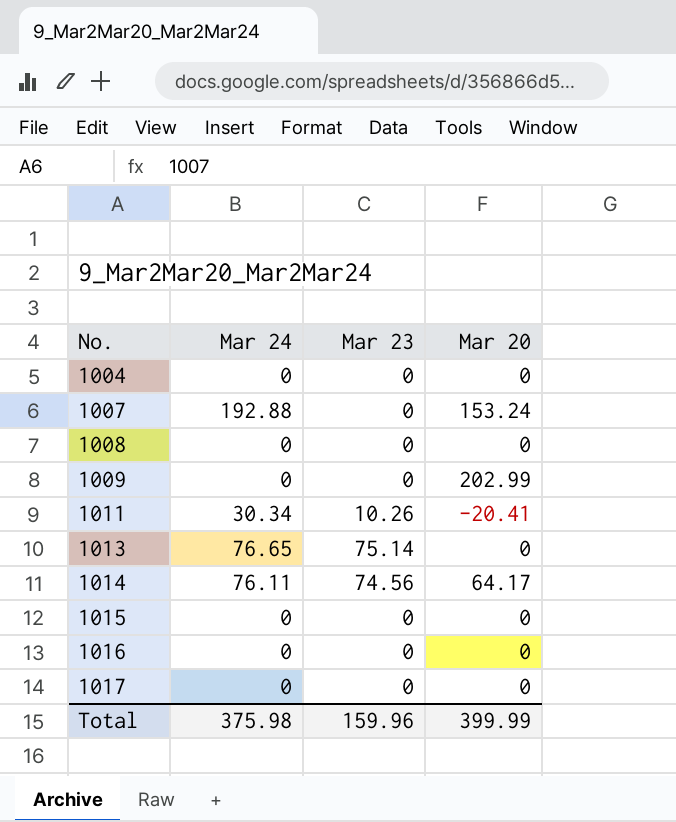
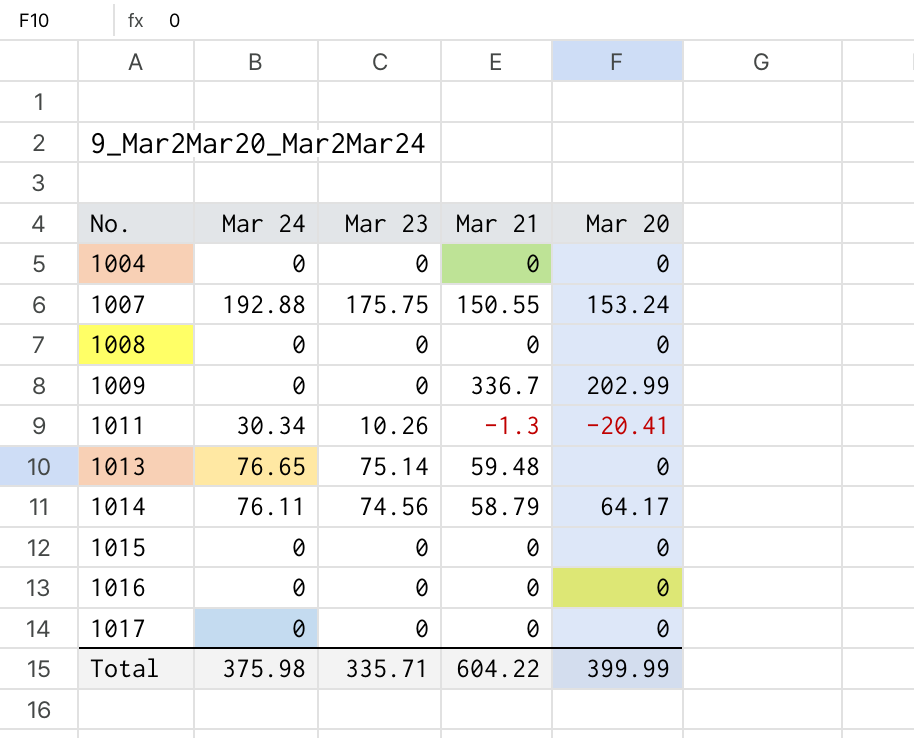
column Mar 21 | position: none -> 4
1007 | Mar 23: 0 -> 175.75
Total | Mar 23: 159.96 -> 335.71

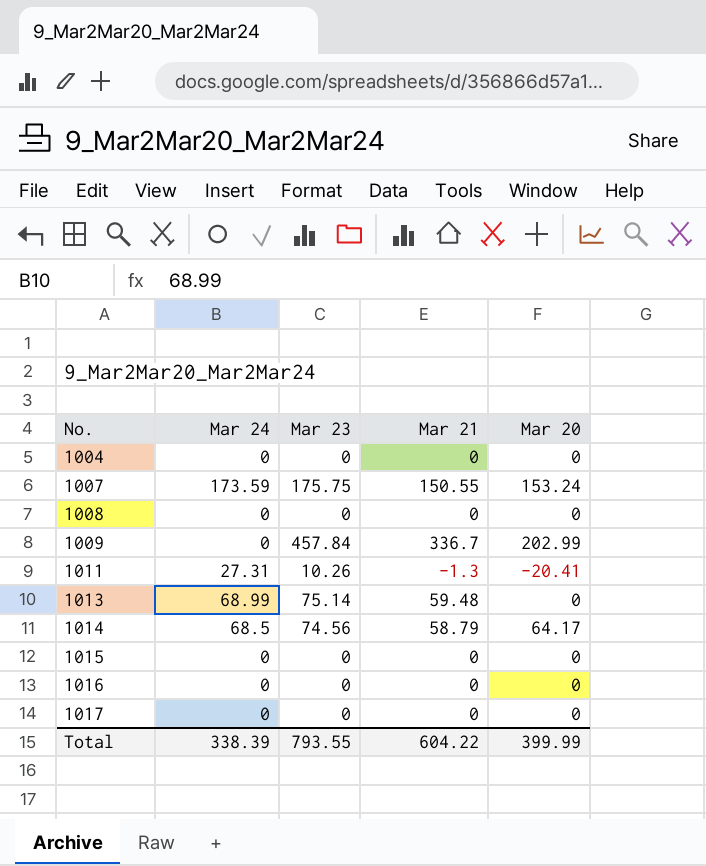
1007 | Mar 24: 192.88 -> 173.59
1009 | Mar 23: 0 -> 457.84
1011 | Mar 24: 30.34 -> 27.31
1013 | Mar 24: 76.65 -> 68.99
1014 | Mar 24: 76.11 -> 68.5
Total | Mar 24: 375.98 -> 338.39
Total | Mar 23: 335.71 -> 793.55

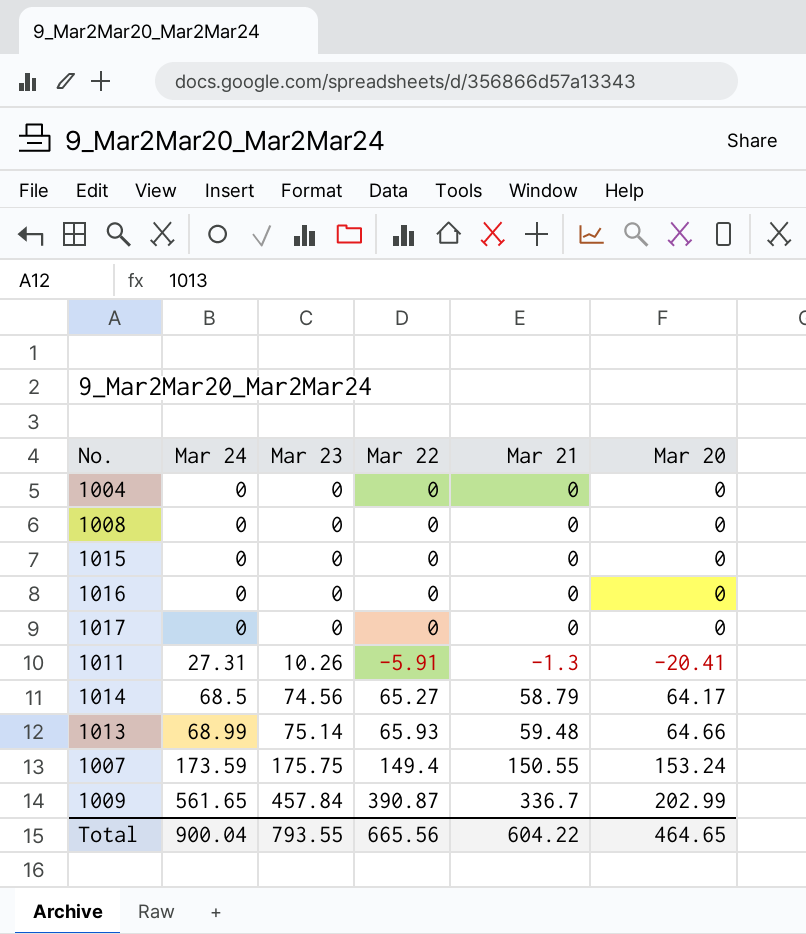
row order: No. ascending -> Mar 24 ascending
column Mar 22 | position: none -> 4
1013 | Mar 20: 0 -> 64.66
1009 | Mar 24: 0 -> 561.65
Total | Mar 24: 338.39 -> 900.04
Total | Mar 20: 399.99 -> 464.65

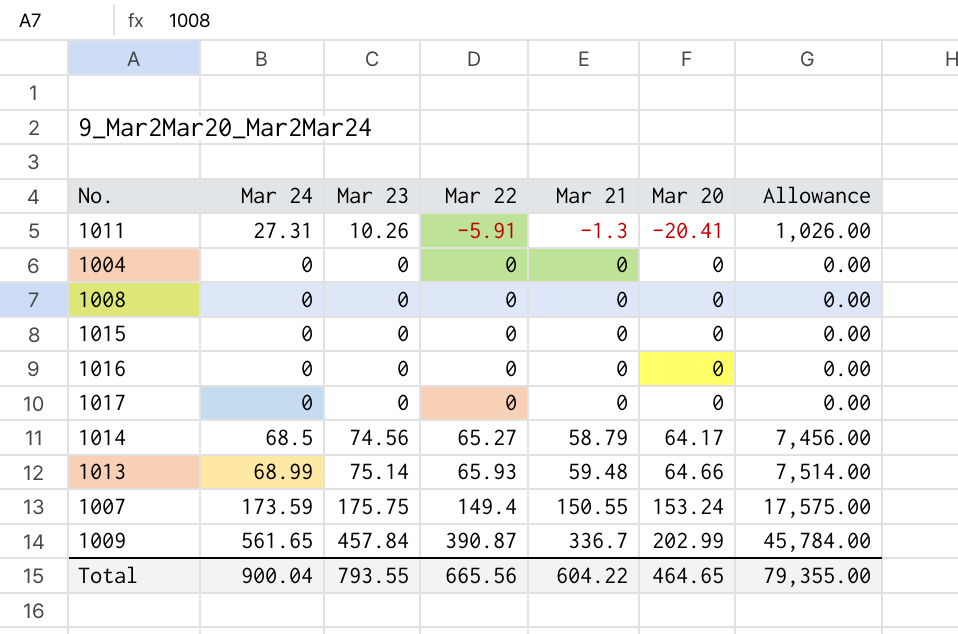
row order: Mar 24 ascending -> Mar 22 ascending
column Allowance | formula: none -> [Mar 23] * 100

